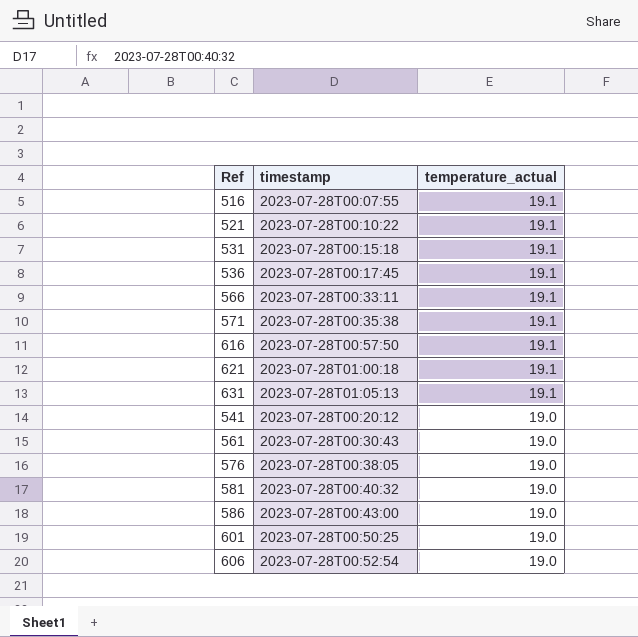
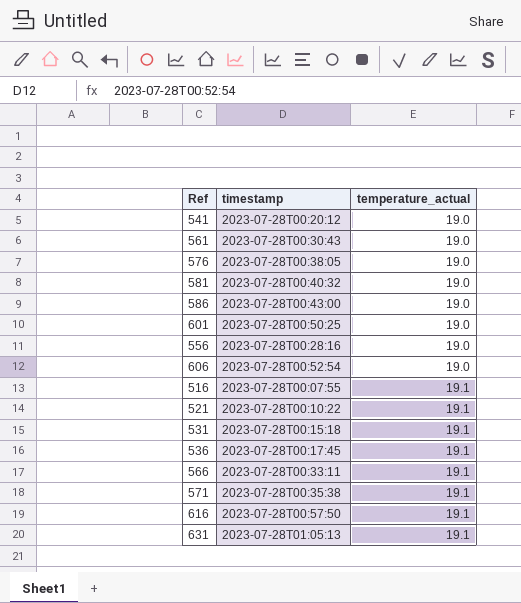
row order: temperature_actual descending -> temperature_actual ascending
row 621: 2023-07-28T01:00:18 | 19.1 -> none
row 556: none -> 2023-07-28T00:28:16 | 19.0

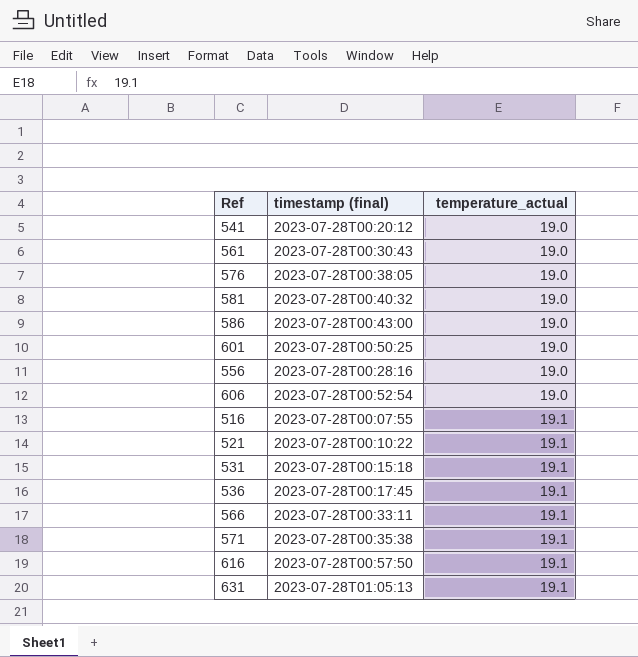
column name: timestamp -> timestamp (final)

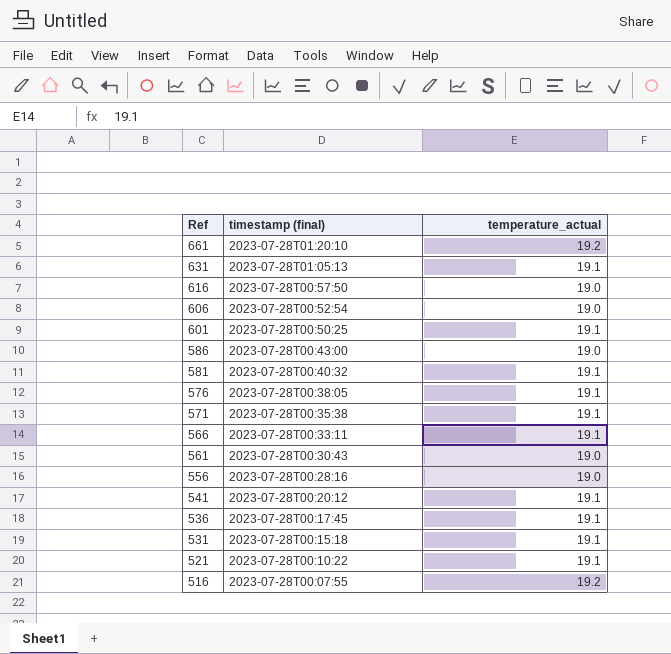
row order: temperature_actual ascending -> Ref descending
row 661: none -> 2023-07-28T01:20:10 | 19.2
616 | temperature_actual: 19.1 -> 19.0
601 | temperature_actual: 19.0 -> 19.1
581 | temperature_actual: 19.0 -> 19.1
576 | temperature_actual: 19.0 -> 19.1
541 | temperature_actual: 19.0 -> 19.1
516 | temperature_actual: 19.1 -> 19.2

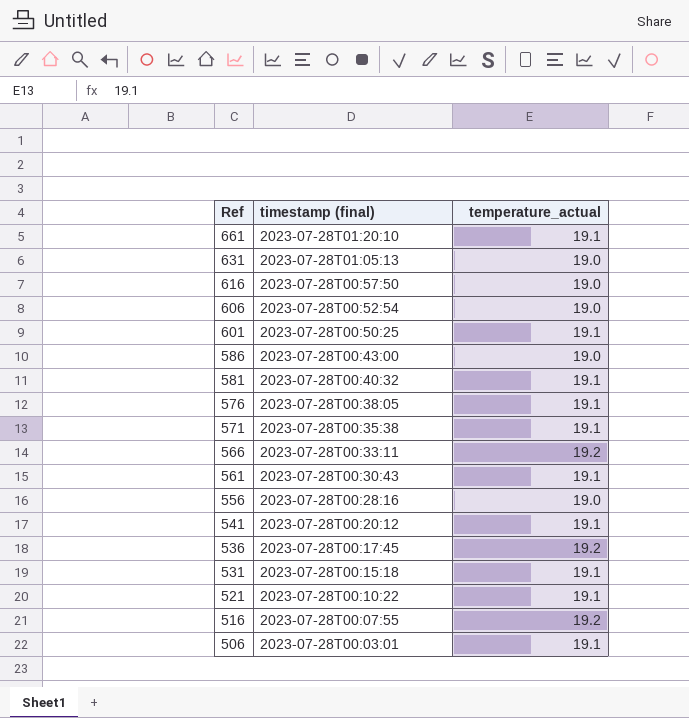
661 | temperature_actual: 19.2 -> 19.1
631 | temperature_actual: 19.1 -> 19.0
566 | temperature_actual: 19.1 -> 19.2
561 | temperature_actual: 19.0 -> 19.1
536 | temperature_actual: 19.1 -> 19.2
row 506: none -> 2023-07-28T00:03:01 | 19.1

